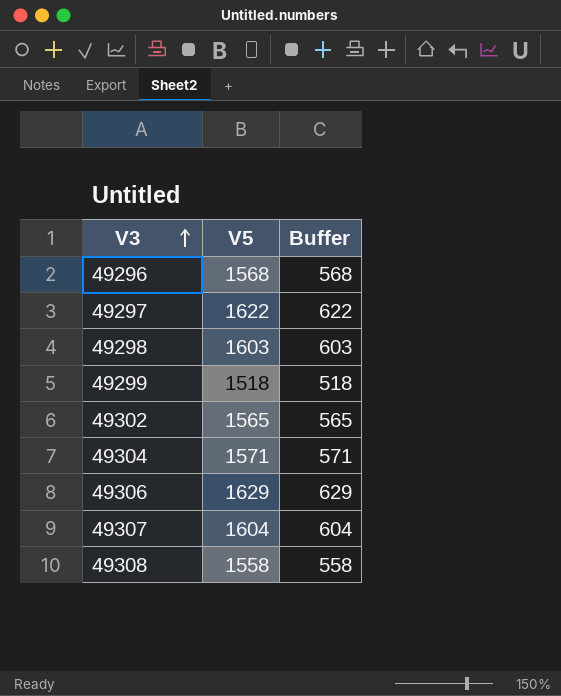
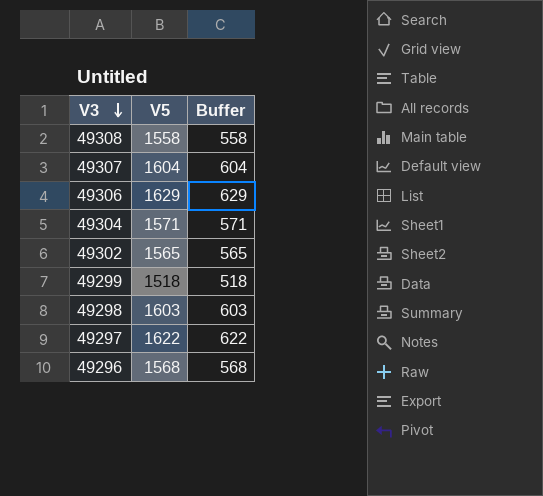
row order: V3 ascending -> V3 descending

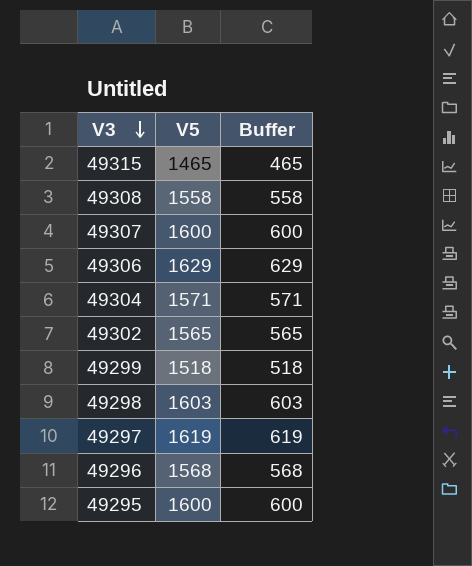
row 49315: none -> 1465 | 465
49307 | V5: 1604 -> 1600
49307 | Buffer: 604 -> 600
49297 | V5: 1622 -> 1619
49297 | Buffer: 622 -> 619
row 49295: none -> 1600 | 600

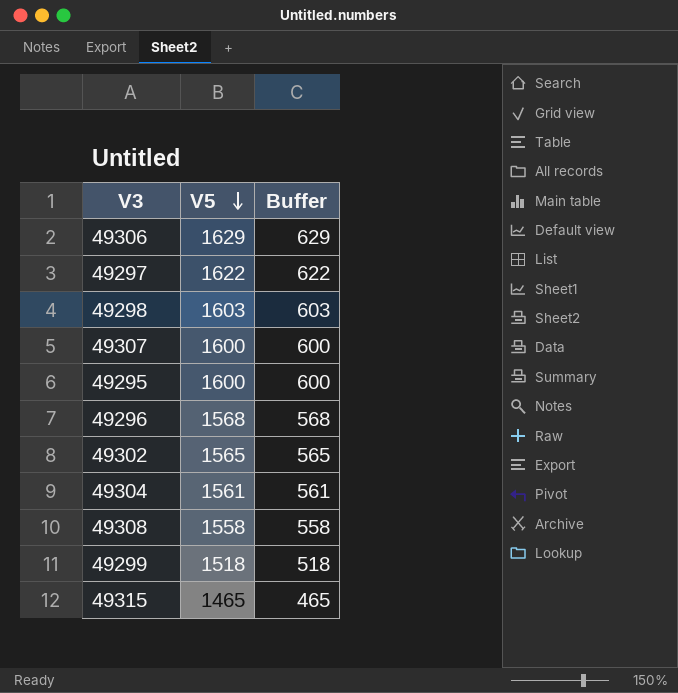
row order: V3 descending -> V5 descending
49297 | V5: 1619 -> 1622
49297 | Buffer: 619 -> 622
49304 | V5: 1571 -> 1561
49304 | Buffer: 571 -> 561

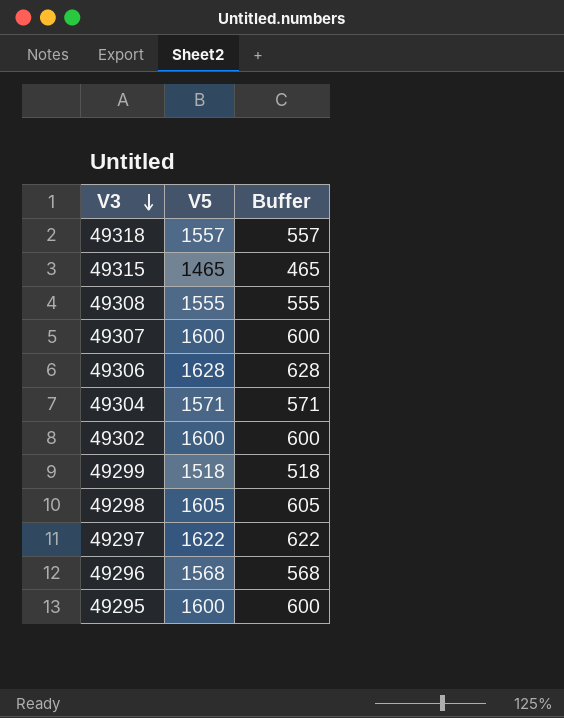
row order: V5 descending -> V3 descending
row 49318: none -> 1557 | 557
49308 | V5: 1558 -> 1555
49308 | Buffer: 558 -> 555
49306 | V5: 1629 -> 1628
49306 | Buffer: 629 -> 628
49304 | V5: 1561 -> 1571
49304 | Buffer: 561 -> 571
49302 | V5: 1565 -> 1600
49302 | Buffer: 565 -> 600
49298 | V5: 1603 -> 1605
49298 | Buffer: 603 -> 605

